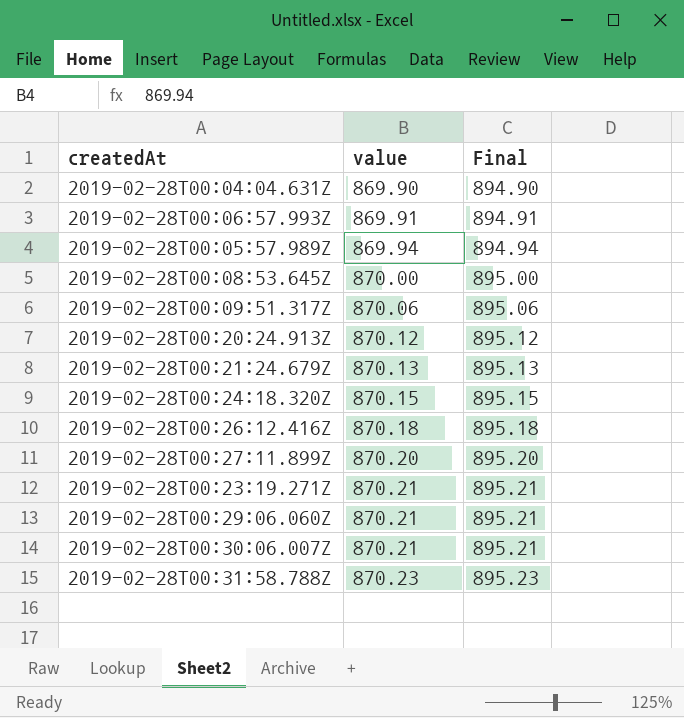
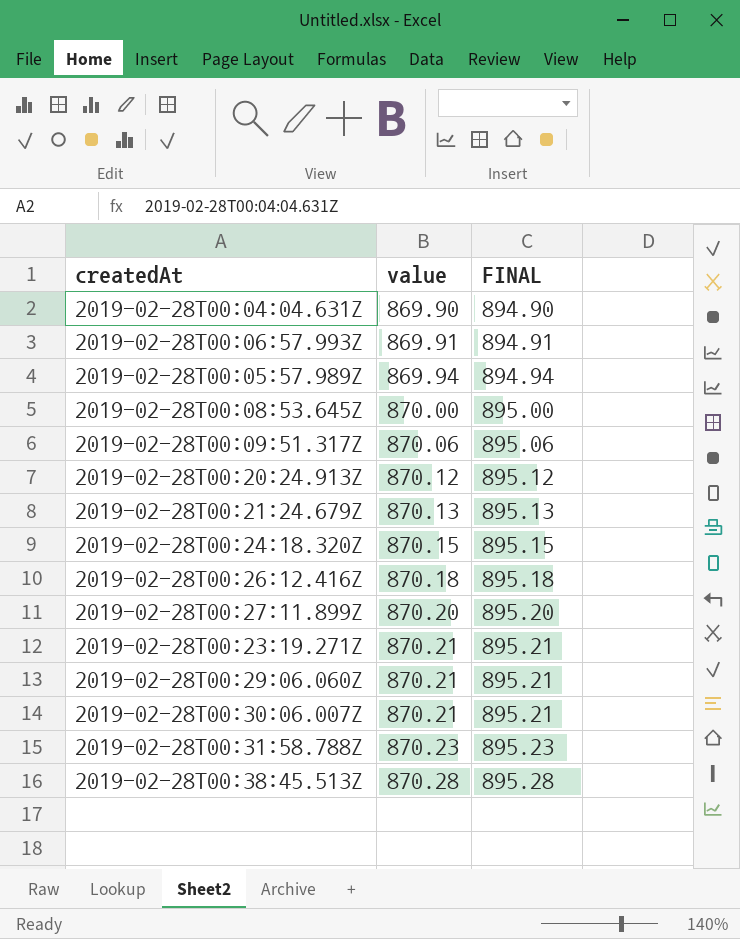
column name: Final -> FINAL
row 2019-02-28T00:38:45.513Z: none -> 870.28 | 895.28

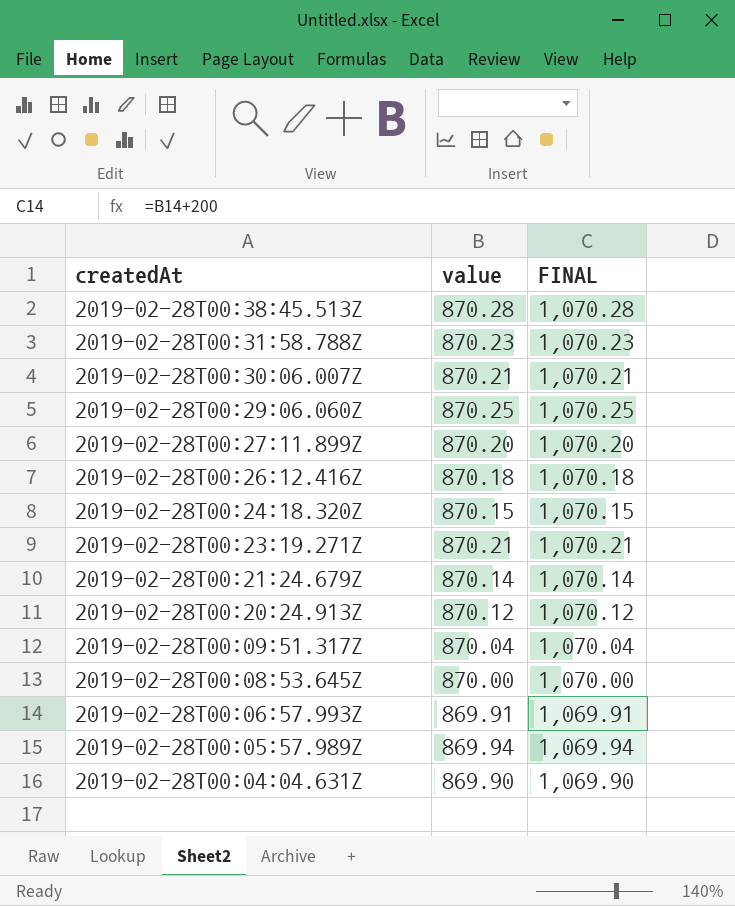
row order: value ascending -> createdAt descending
column FINAL | formula: [value] + 25 -> [value] + 200
2019-02-28T00:29:06.060Z | value: 870.21 -> 870.25
2019-02-28T00:21:24.679Z | value: 870.13 -> 870.14
2019-02-28T00:09:51.317Z | value: 870.06 -> 870.04

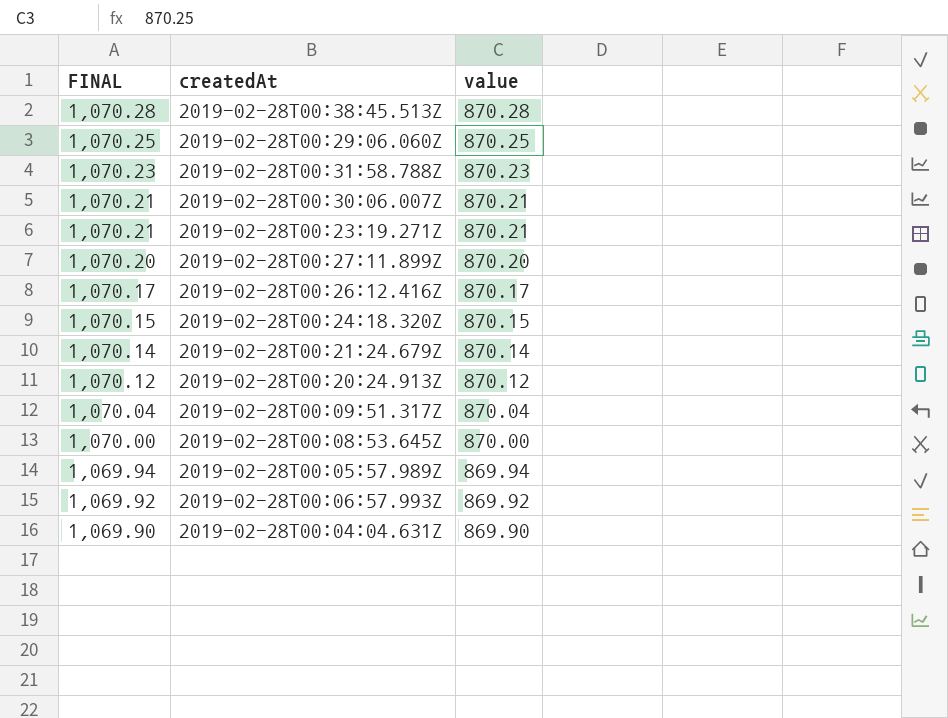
row order: createdAt descending -> FINAL descending
column FINAL | position: 3 -> 1
2019-02-28T00:26:12.416Z | FINAL: 1,070.18 -> 1,070.17
2019-02-28T00:26:12.416Z | value: 870.18 -> 870.17
2019-02-28T00:06:57.993Z | FINAL: 1,069.91 -> 1,069.92
2019-02-28T00:06:57.993Z | value: 869.91 -> 869.92

